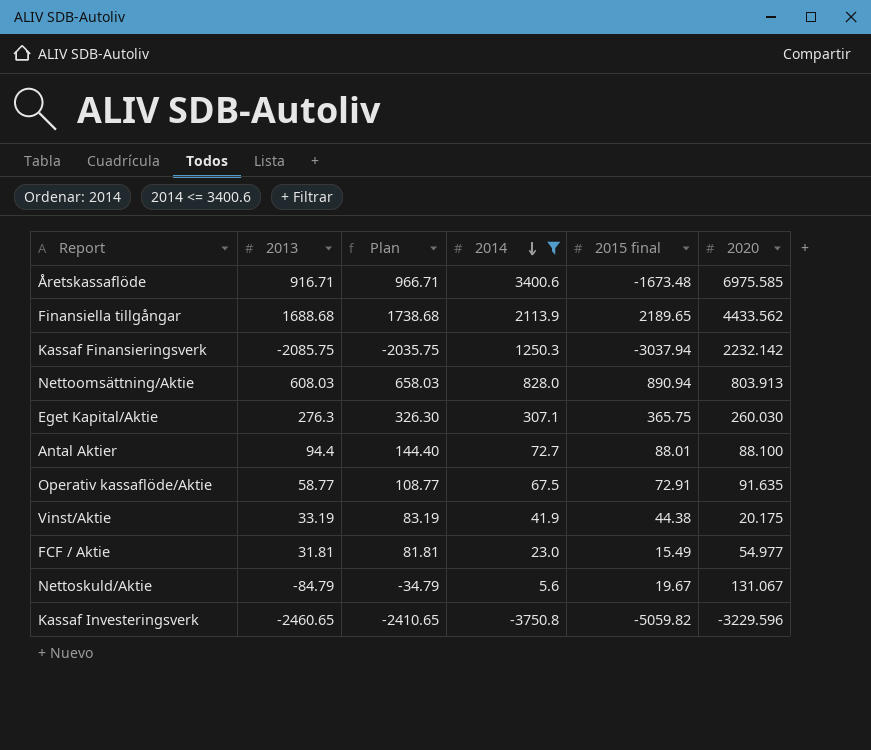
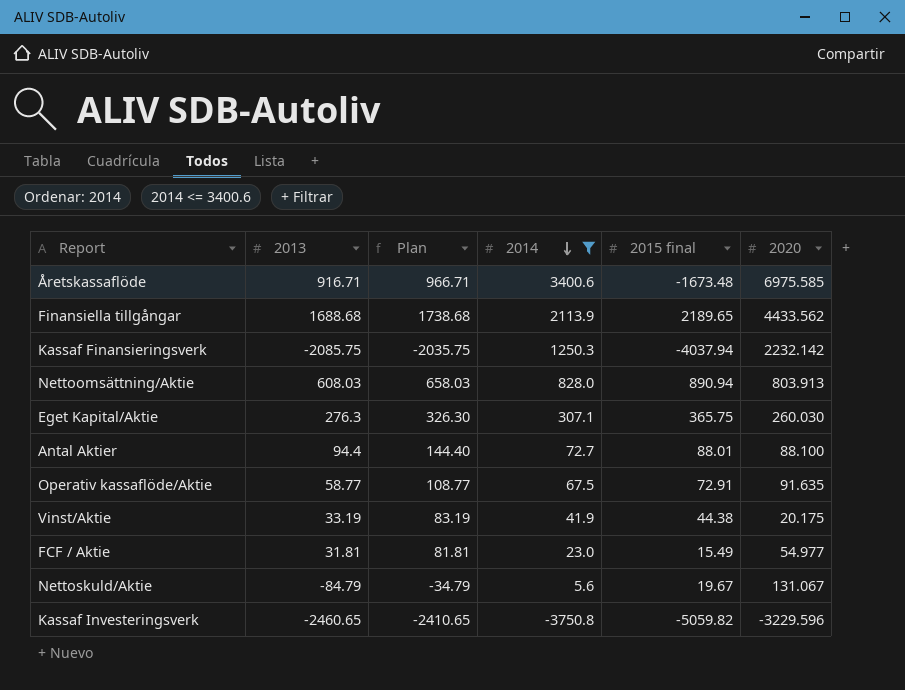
Kassaf Finansieringsverk | 2015 final: -3037.94 -> -4037.94

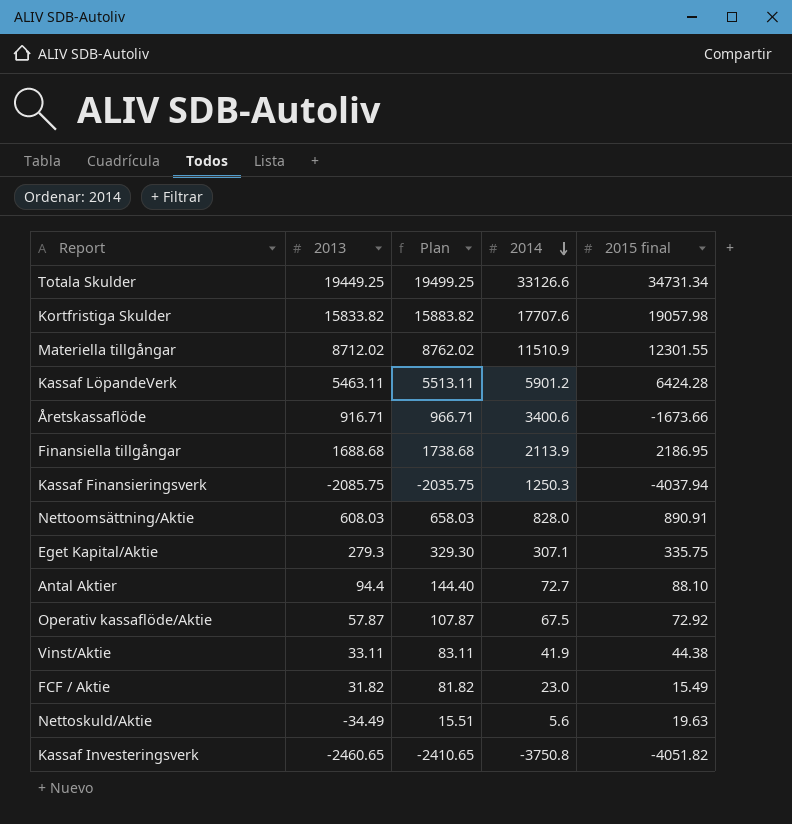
filter: 2014 <= 3400.6 -> none
column 2020 | position: 6 -> none
Åretskassaflöde | 2015 final: -1673.48 -> -1673.66
Finansiella tillgångar | 2015 final: 2189.65 -> 2186.95
Nettoomsättning/Aktie | 2015 final: 890.94 -> 890.91
Eget Kapital/Aktie | 2013: 276.3 -> 279.3
Eget Kapital/Aktie | Plan: 326.30 -> 329.30
Eget Kapital/Aktie | 2015 final: 365.75 -> 335.75
Antal Aktier | 2015 final: 88.01 -> 88.10
Operativ kassaflöde/Aktie | 2013: 58.77 -> 57.87
Operativ kassaflöde/Aktie | Plan: 108.77 -> 107.87
Operativ kassaflöde/Aktie | 2015 final: 72.91 -> 72.92
Vinst/Aktie | 2013: 33.19 -> 33.11
Vinst/Aktie | Plan: 83.19 -> 83.11
FCF / Aktie | 2013: 31.81 -> 31.82
FCF / Aktie | Plan: 81.81 -> 81.82
Nettoskuld/Aktie | 2013: -84.79 -> -34.49
Nettoskuld/Aktie | Plan: -34.79 -> 15.51
Nettoskuld/Aktie | 2015 final: 19.67 -> 19.63
Kassaf Investeringsverk | 2015 final: -5059.82 -> -4051.82

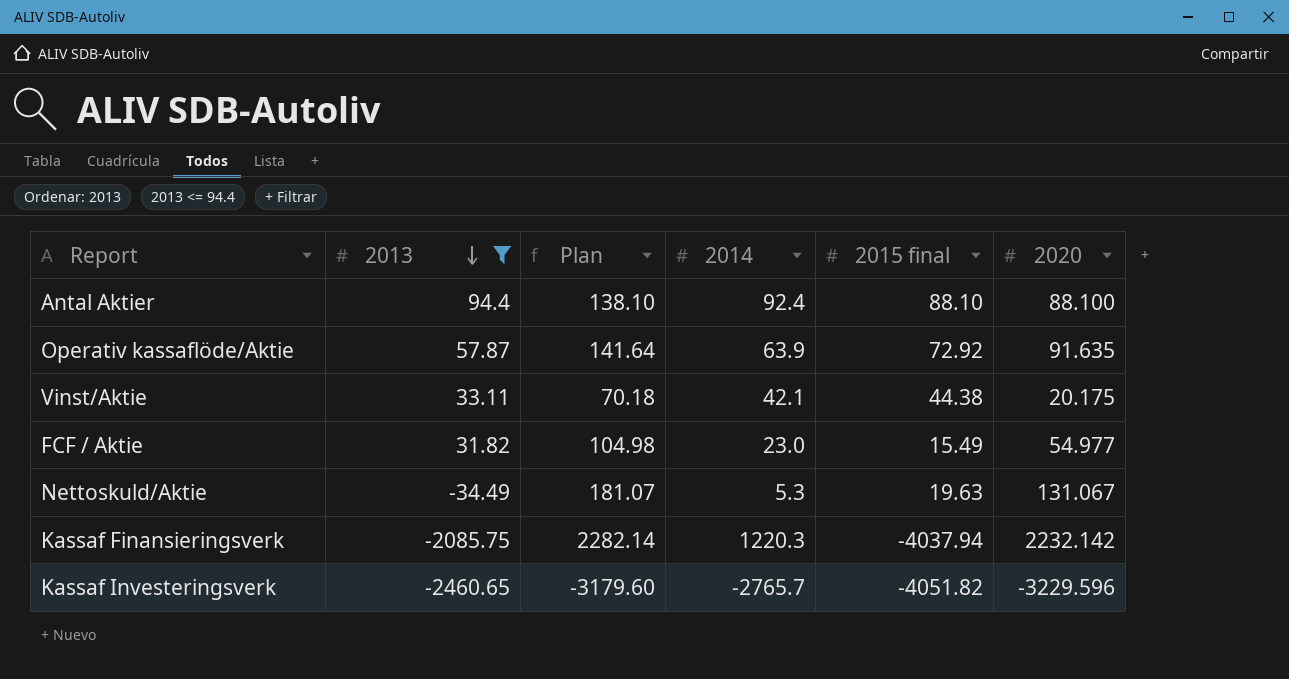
filter: none -> 2013 <= 94.4
row order: 2014 descending -> 2013 descending
column Plan | formula: [2013] + 50 -> [2020] + 50
column 2020 | position: none -> 6
Antal Aktier | 2014: 72.7 -> 92.4
Operativ kassaflöde/Aktie | 2014: 67.5 -> 63.9
Vinst/Aktie | 2014: 41.9 -> 42.1
Nettoskuld/Aktie | 2014: 5.6 -> 5.3
Kassaf Finansieringsverk | 2014: 1250.3 -> 1220.3
Kassaf Investeringsverk | 2014: -3750.8 -> -2765.7

